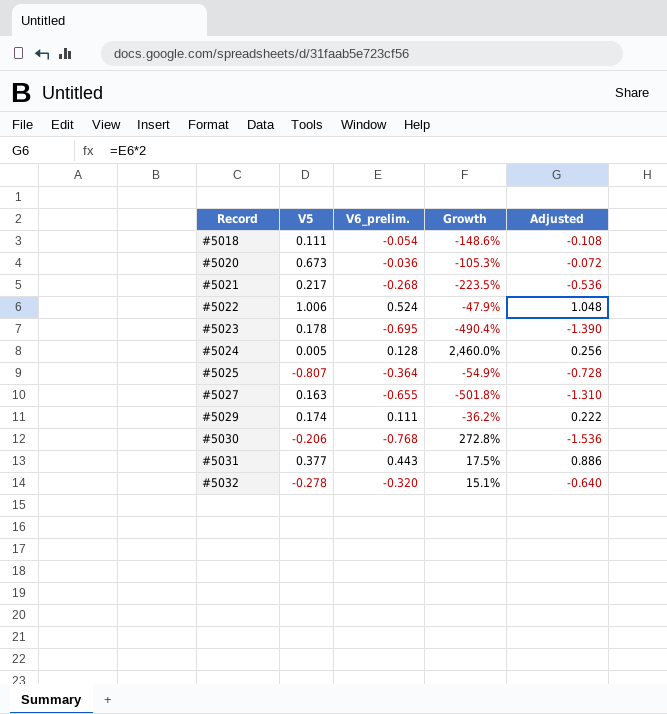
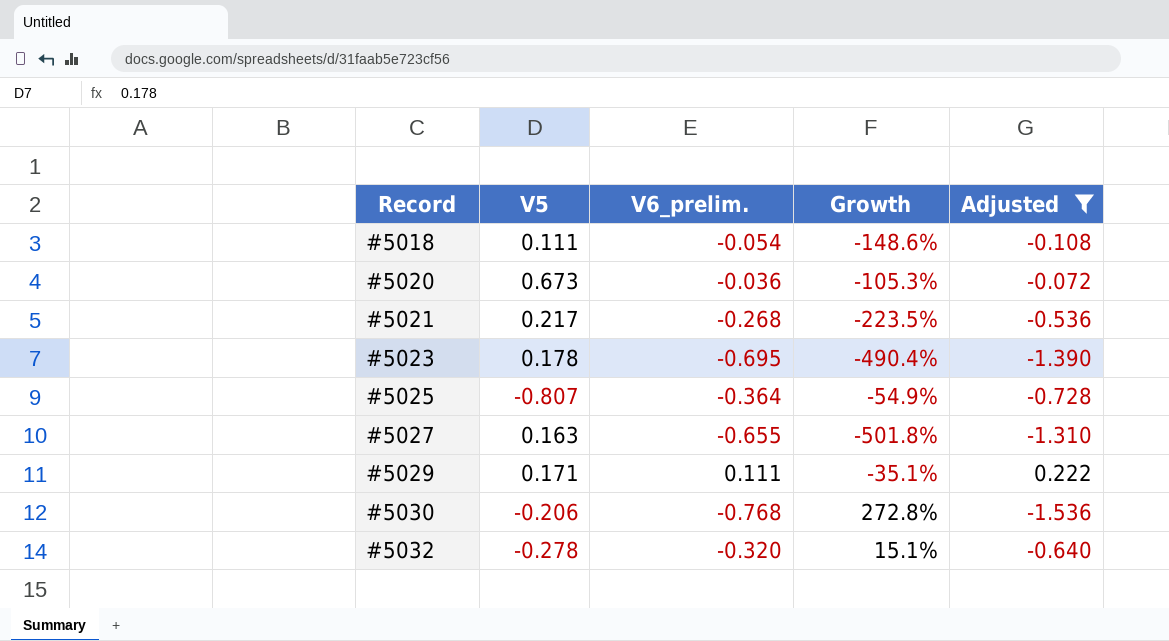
filter: none -> Adjusted <= 0.222
#5029 | V5: 0.174 -> 0.171
#5029 | Growth: -36.2% -> -35.1%

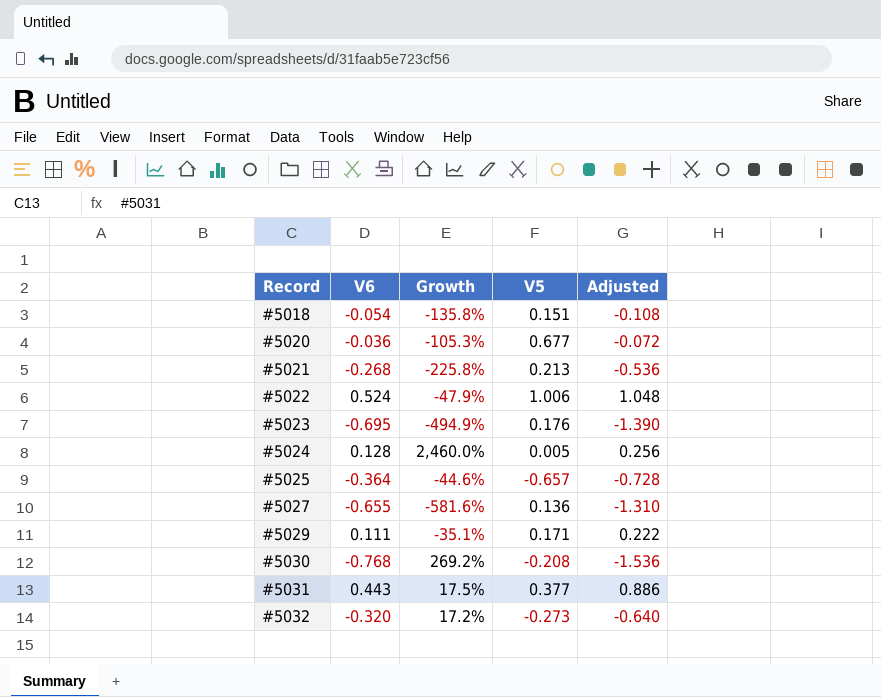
filter: Adjusted <= 0.222 -> none
column name: V6_prelim. -> V6
column V5 | position: 2 -> 4
#5018 | Growth: -148.6% -> -135.8%
#5018 | V5: 0.111 -> 0.151
#5020 | V5: 0.673 -> 0.677
#5021 | Growth: -223.5% -> -225.8%
#5021 | V5: 0.217 -> 0.213
#5023 | Growth: -490.4% -> -494.9%
#5023 | V5: 0.178 -> 0.176
#5025 | Growth: -54.9% -> -44.6%
#5025 | V5: -0.807 -> -0.657
#5027 | Growth: -501.8% -> -581.6%
#5027 | V5: 0.163 -> 0.136
#5030 | Growth: 272.8% -> 269.2%
#5030 | V5: -0.206 -> -0.208
#5032 | Growth: 15.1% -> 17.2%
#5032 | V5: -0.278 -> -0.273

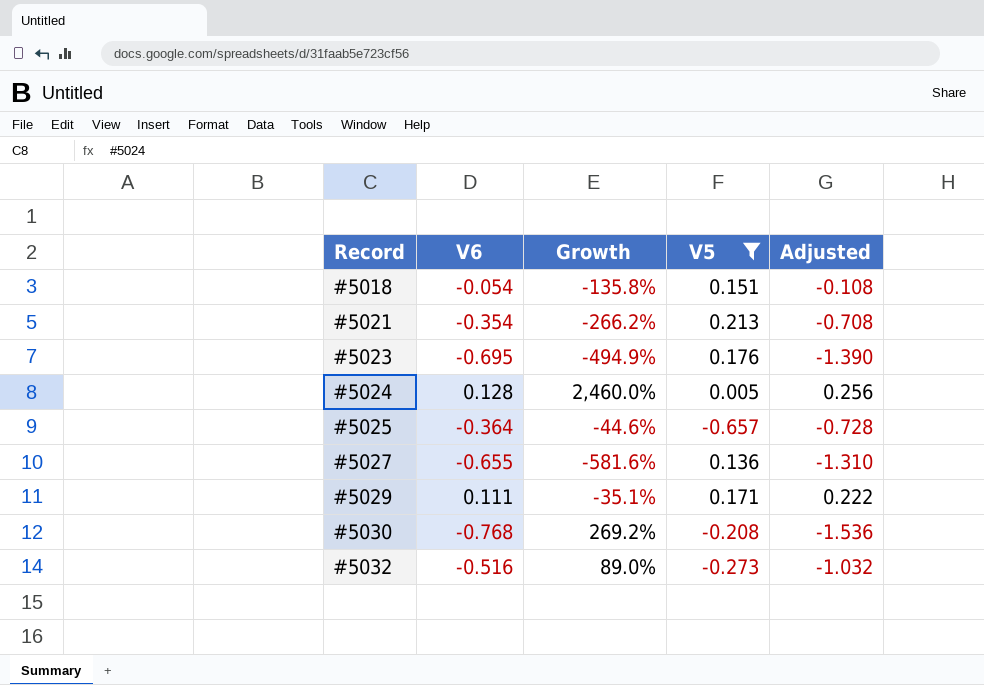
filter: none -> V5 <= 0.213
#5021 | V6: -0.268 -> -0.354
#5021 | Growth: -225.8% -> -266.2%
#5021 | Adjusted: -0.536 -> -0.708
#5032 | V6: -0.320 -> -0.516
#5032 | Growth: 17.2% -> 89.0%
#5032 | Adjusted: -0.640 -> -1.032

